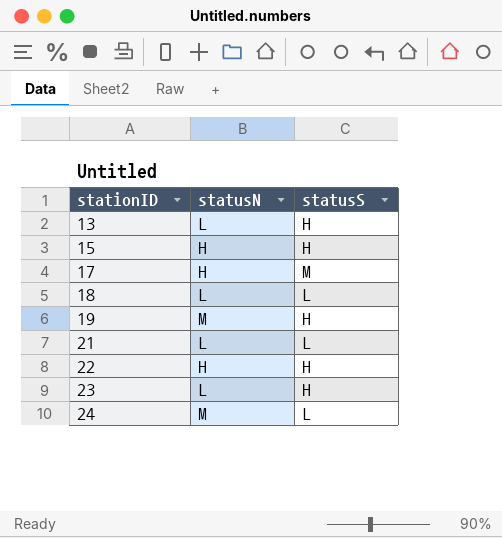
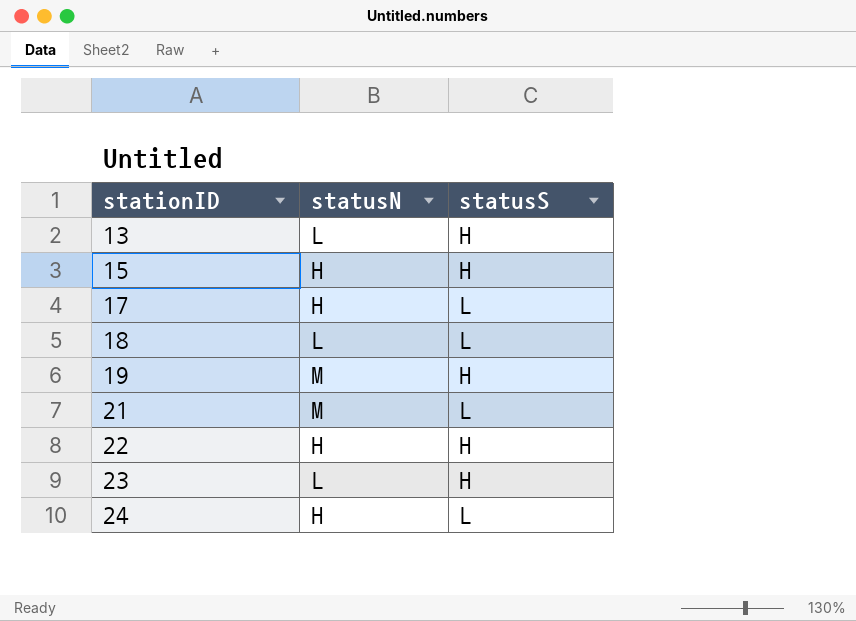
17 | statusS: M -> L
21 | statusN: L -> M
24 | statusN: M -> H

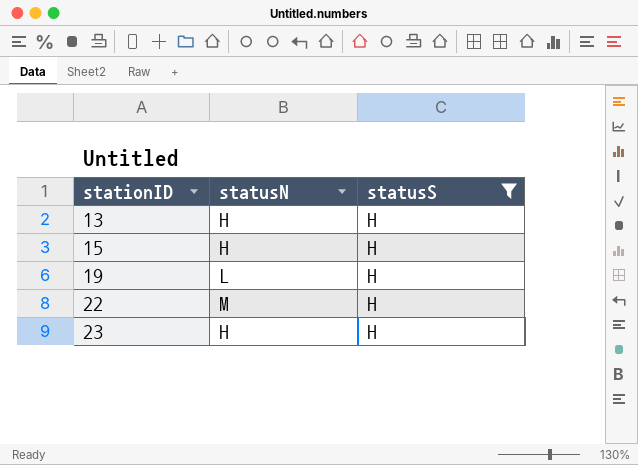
filter: none -> statusS = H
13 | statusN: L -> H
19 | statusN: M -> L
22 | statusN: H -> M
23 | statusN: L -> H

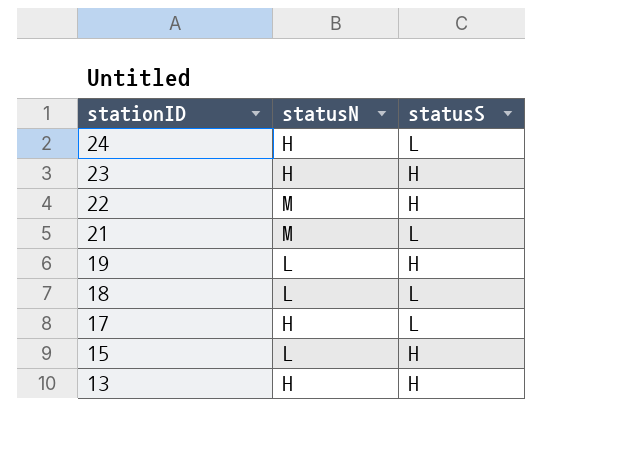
filter: statusS = H -> none
row order: stationID ascending -> stationID descending
15 | statusN: H -> L

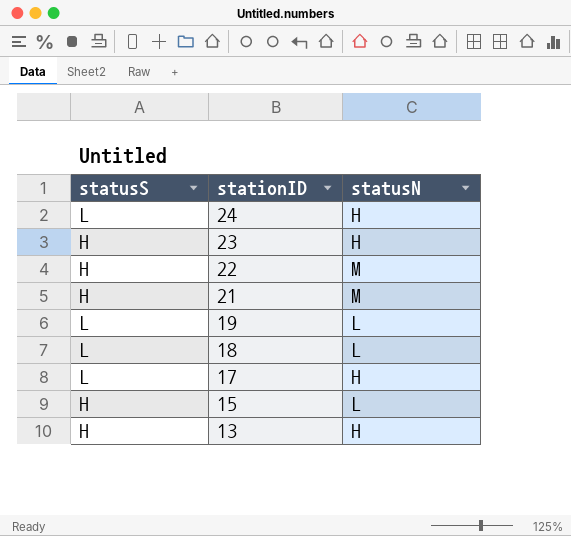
column statusS | position: 3 -> 1
21 | statusS: L -> H
19 | statusS: H -> L

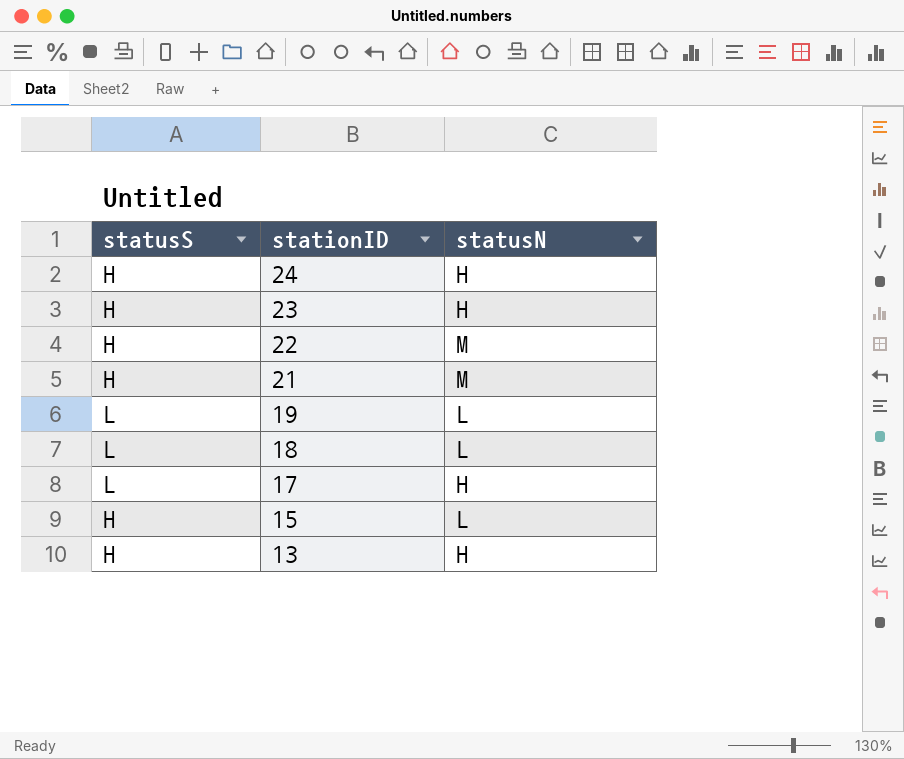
24 | statusS: L -> H

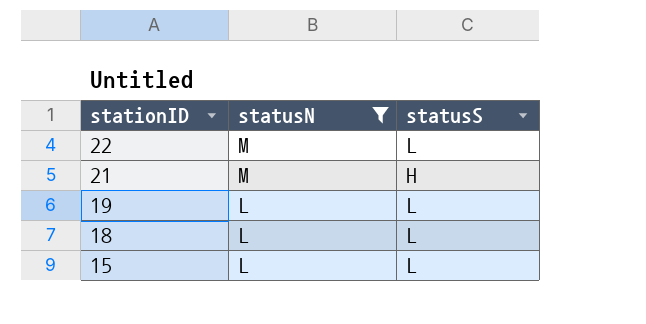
filter: none -> statusN != H
column statusS | position: 1 -> 3
22 | statusS: H -> L
15 | statusS: H -> L

